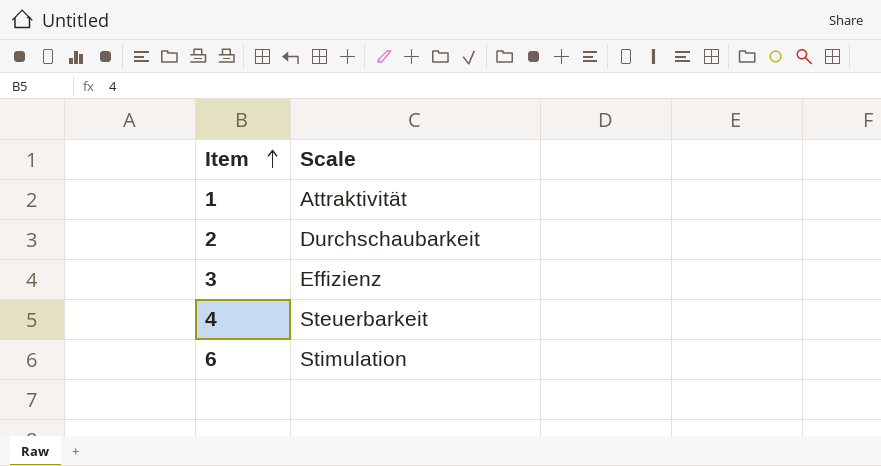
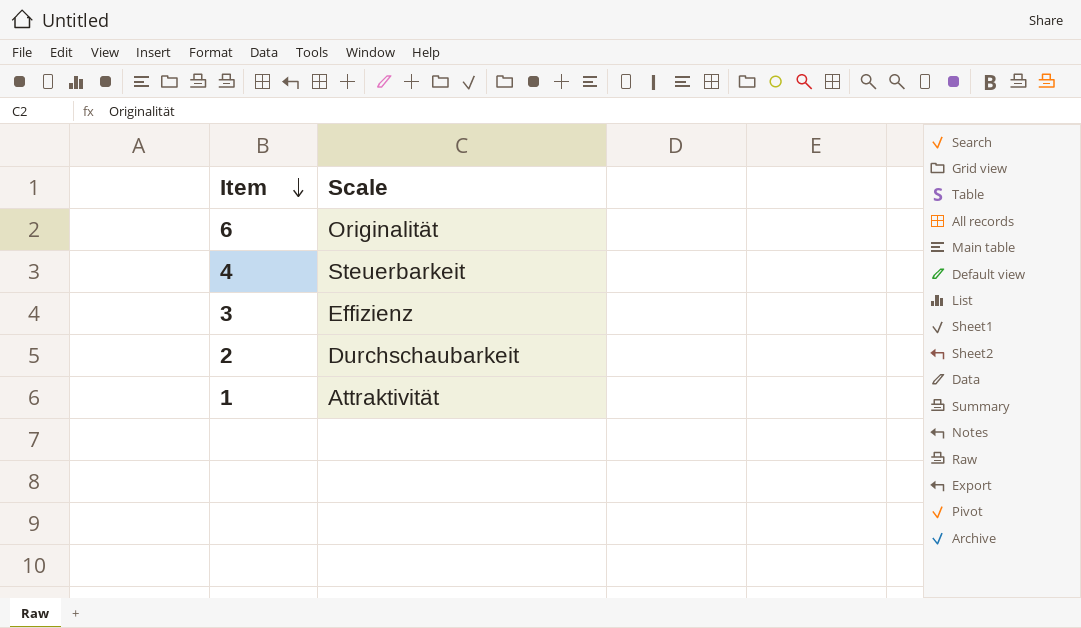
row order: Item ascending -> Item descending
6 | Scale: Stimulation -> Originalität

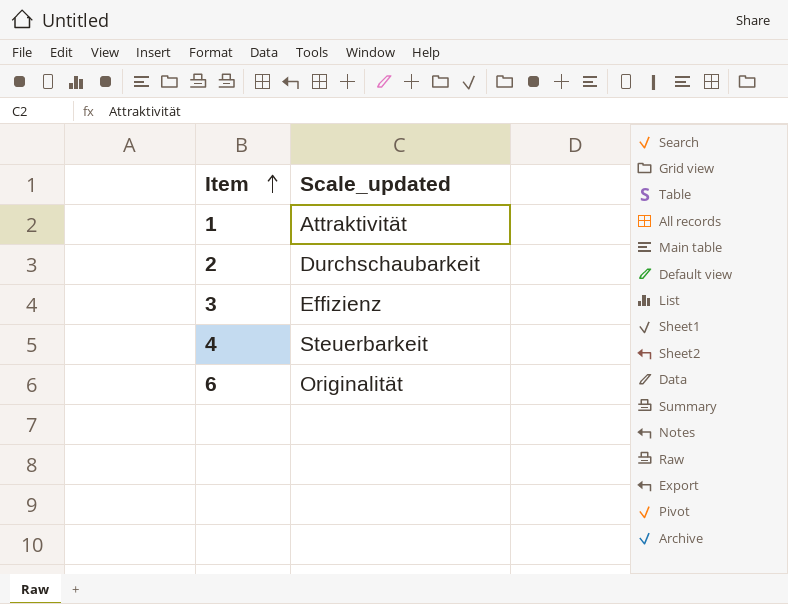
row order: Item descending -> Item ascending
column name: Scale -> Scale_updated

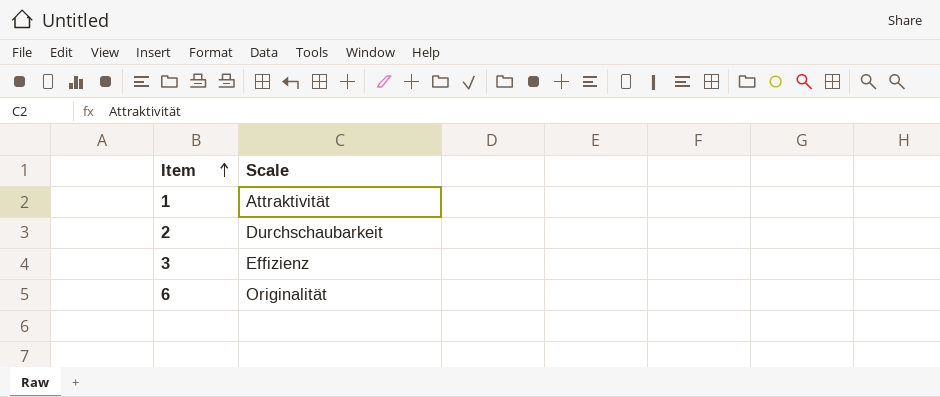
column name: Scale_updated -> Scale
row 4: Steuerbarkeit -> none

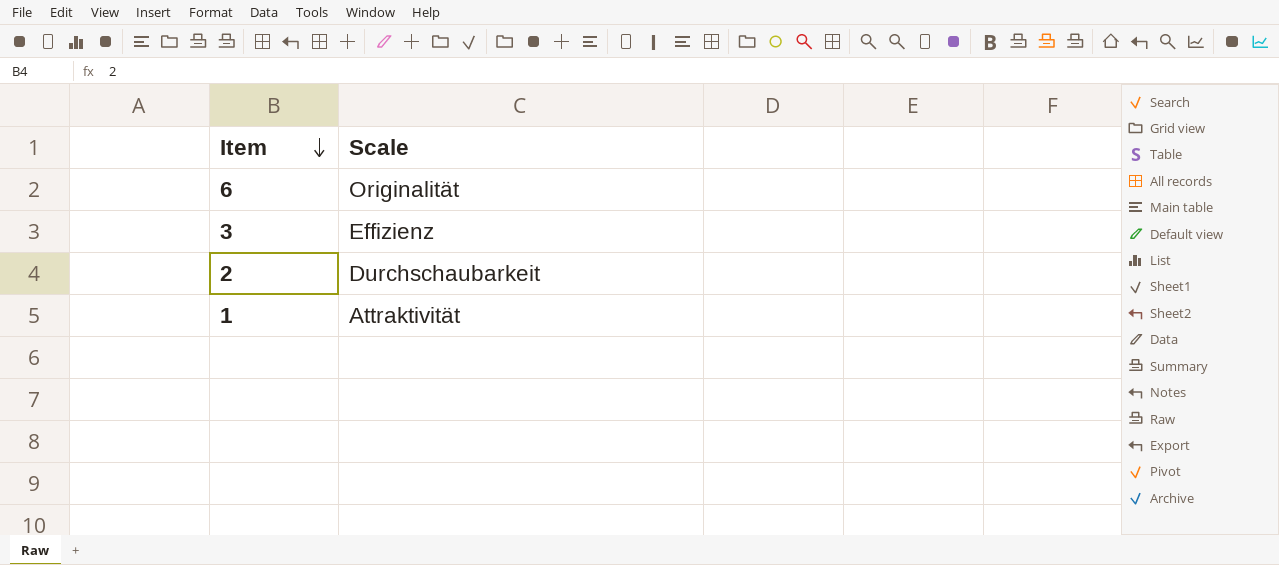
row order: Item ascending -> Item descending

